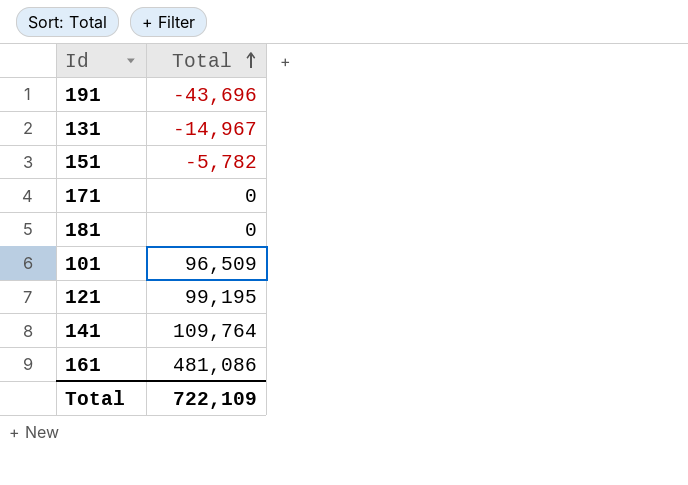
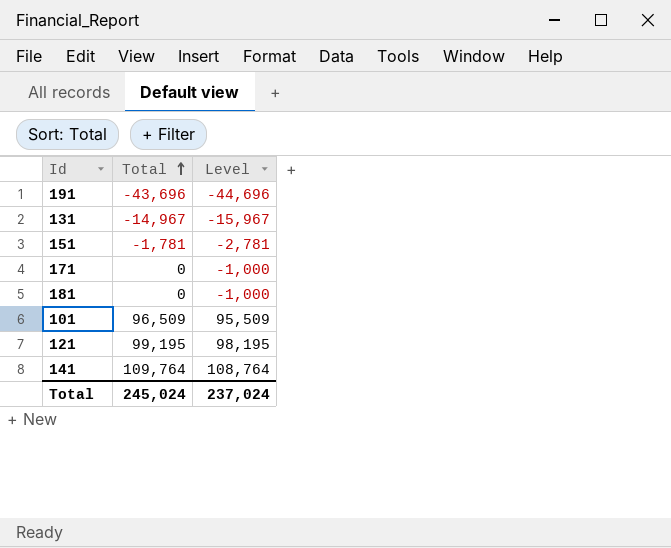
column Level | formula: none -> [Total] - 1000
row 161: 481,086 -> none
151 | Total: -5,782 -> -1,781
Total | Total: 722,109 -> 245,024

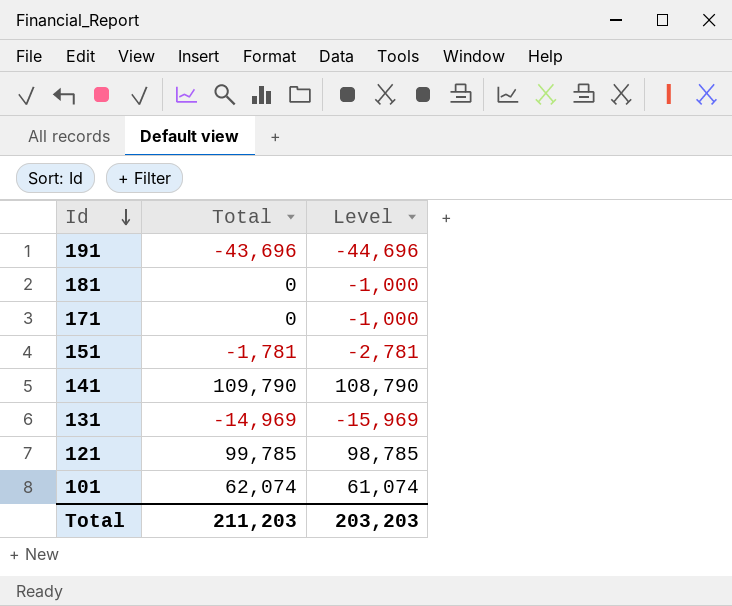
row order: Total ascending -> Id descending
141 | Total: 109,764 -> 109,790
141 | Level: 108,764 -> 108,790
131 | Total: -14,967 -> -14,969
131 | Level: -15,967 -> -15,969
121 | Total: 99,195 -> 99,785
121 | Level: 98,195 -> 98,785
101 | Total: 96,509 -> 62,074
101 | Level: 95,509 -> 61,074
Total | Total: 245,024 -> 211,203
Total | Level: 237,024 -> 203,203

